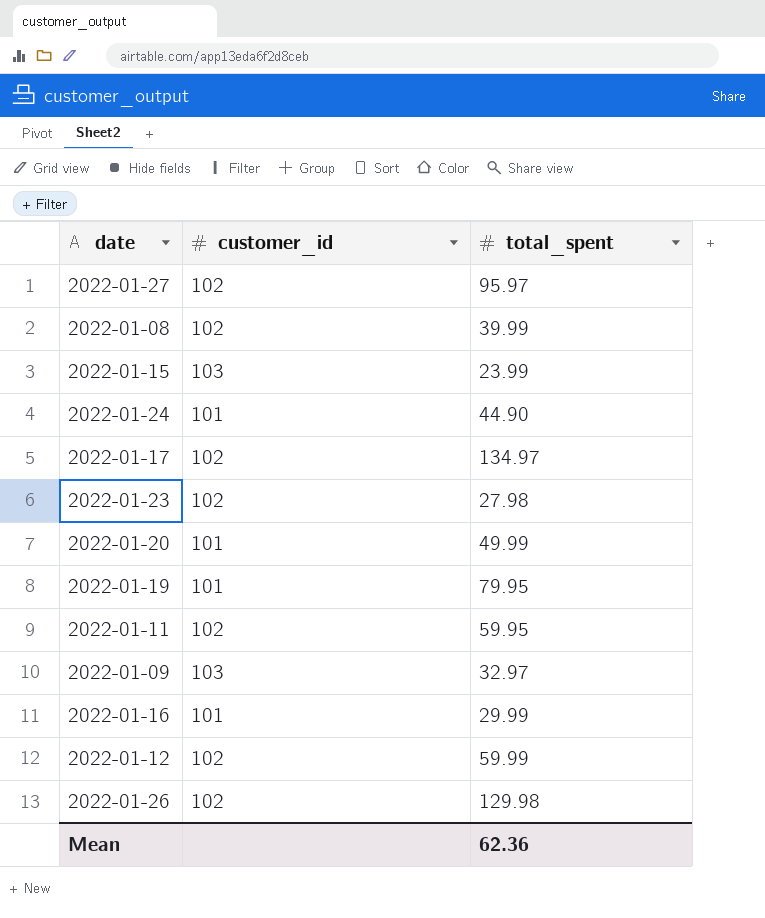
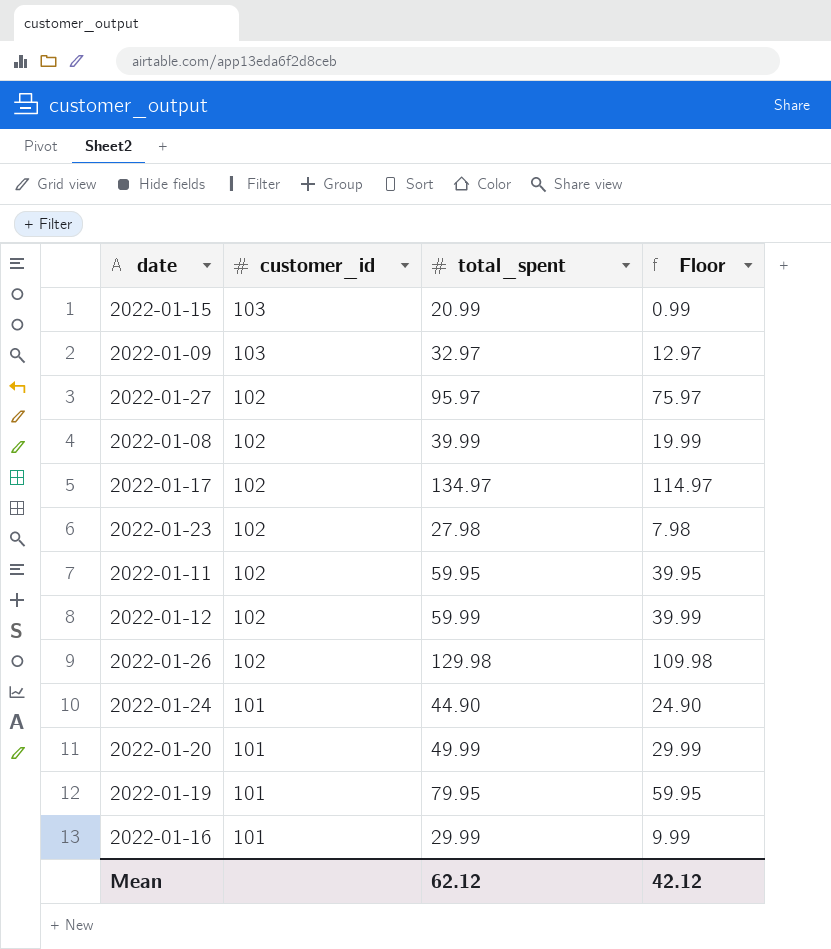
row order: none -> customer_id descending
column Floor | formula: none -> [total_spent] - 20
2022-01-15 | total_spent: 23.99 -> 20.99
Mean | total_spent: 62.36 -> 62.12

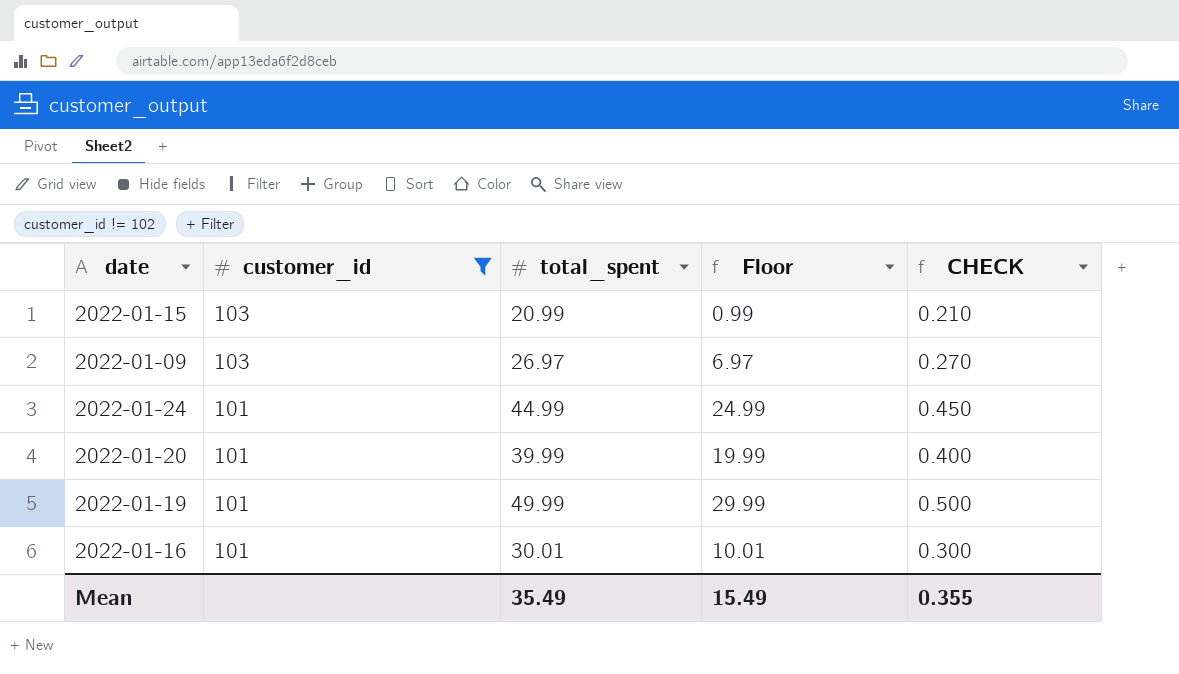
filter: none -> customer_id != 102
column CHECK | formula: none -> [total_spent] * 0.01
2022-01-09 | total_spent: 32.97 -> 26.97
2022-01-09 | Floor: 12.97 -> 6.97
2022-01-24 | total_spent: 44.90 -> 44.99
2022-01-24 | Floor: 24.90 -> 24.99
2022-01-20 | total_spent: 49.99 -> 39.99
2022-01-20 | Floor: 29.99 -> 19.99
2022-01-19 | total_spent: 79.95 -> 49.99
2022-01-19 | Floor: 59.95 -> 29.99
2022-01-16 | total_spent: 29.99 -> 30.01
2022-01-16 | Floor: 9.99 -> 10.01
Mean | total_spent: 62.12 -> 35.49
Mean | Floor: 42.12 -> 15.49

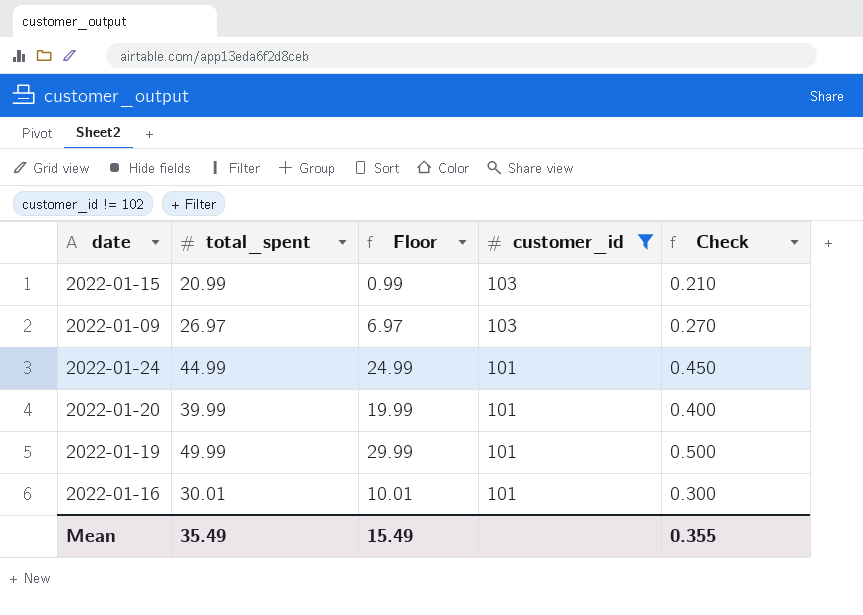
column customer_id | position: 2 -> 4
column name: CHECK -> Check

